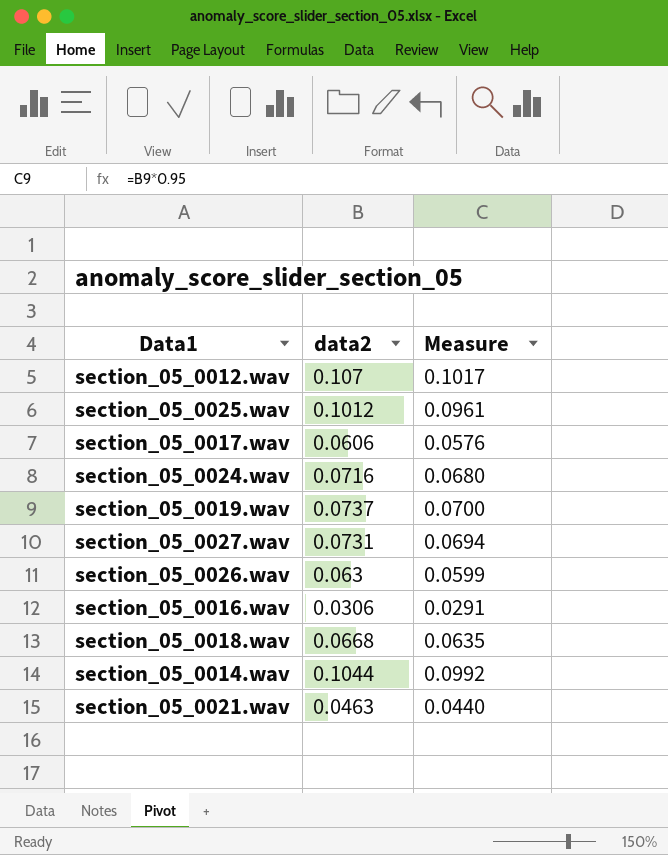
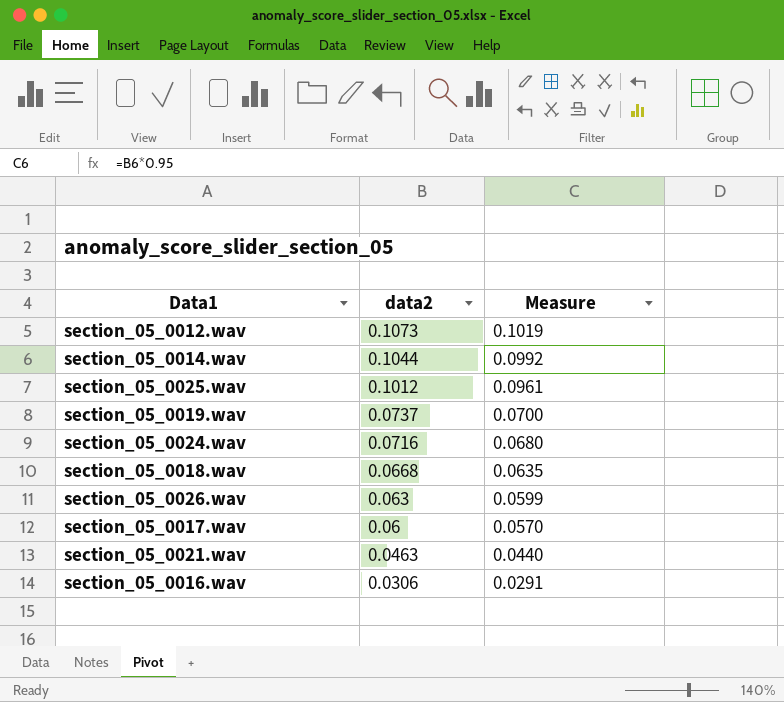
row order: none -> data2 descending
row section_05_0027.wav: 0.0731 | 0.0694 -> none
section_05_0012.wav | data2: 0.107 -> 0.1073
section_05_0012.wav | Measure: 0.1017 -> 0.1019
section_05_0017.wav | data2: 0.0606 -> 0.06
section_05_0017.wav | Measure: 0.0576 -> 0.0570

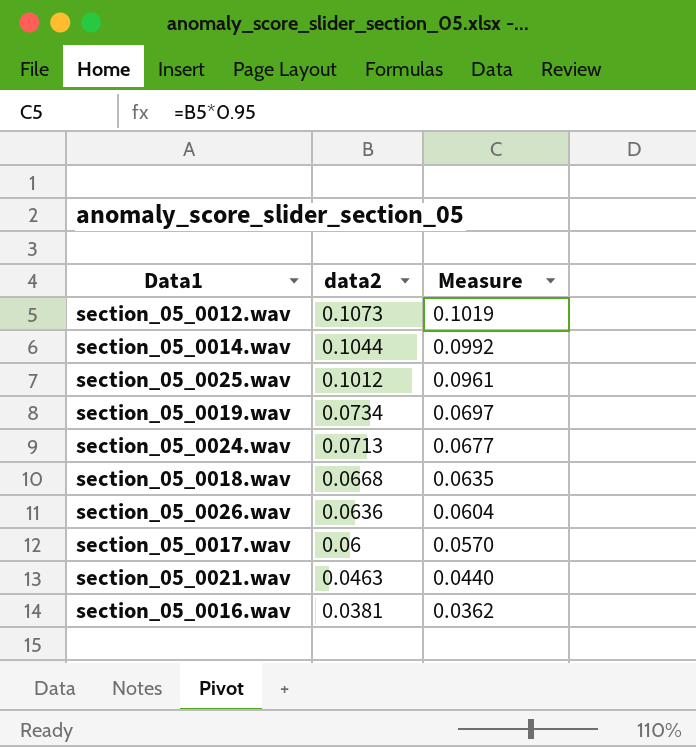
section_05_0019.wav | data2: 0.0737 -> 0.0734
section_05_0019.wav | Measure: 0.0700 -> 0.0697
section_05_0024.wav | data2: 0.0716 -> 0.0713
section_05_0024.wav | Measure: 0.0680 -> 0.0677
section_05_0026.wav | data2: 0.063 -> 0.0636
section_05_0026.wav | Measure: 0.0599 -> 0.0604
section_05_0016.wav | data2: 0.0306 -> 0.0381
section_05_0016.wav | Measure: 0.0291 -> 0.0362

